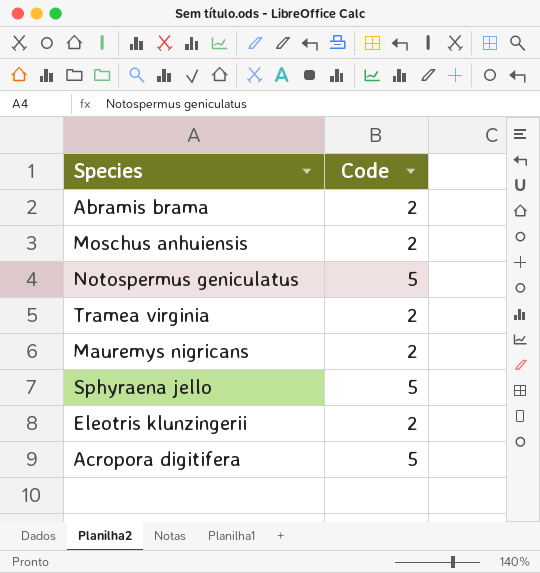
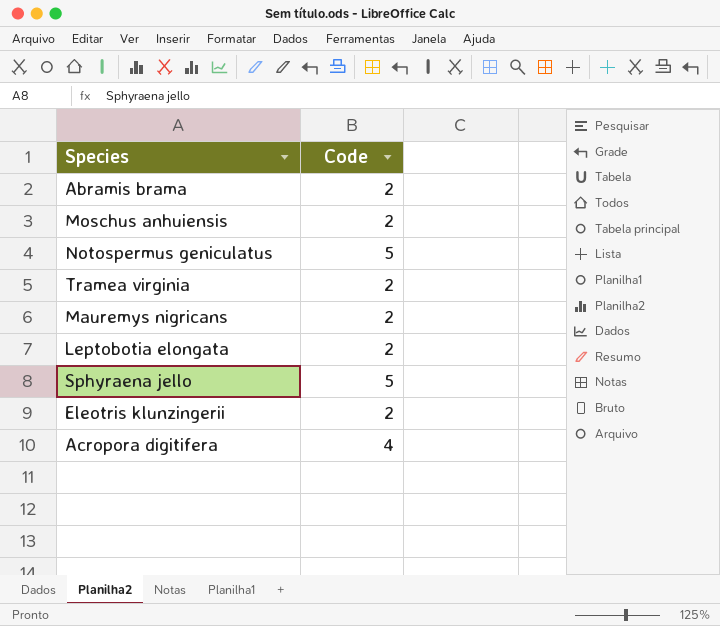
row Leptobotia elongata: none -> 2
Acropora digitifera | Code: 5 -> 4

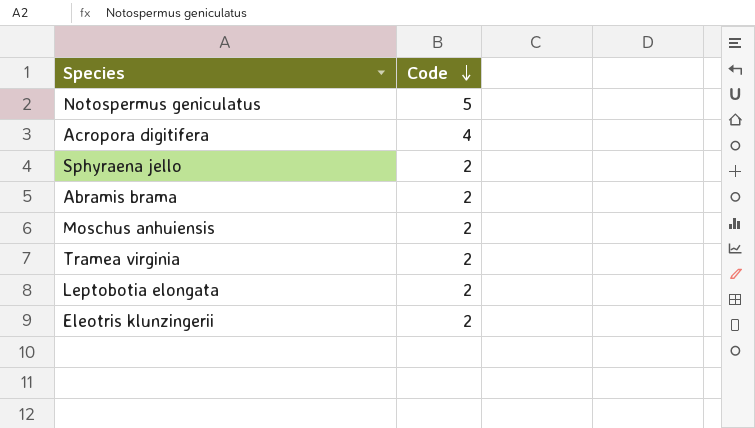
row order: none -> Code descending
row Mauremys nigricans: 2 -> none
Sphyraena jello | Code: 5 -> 2

